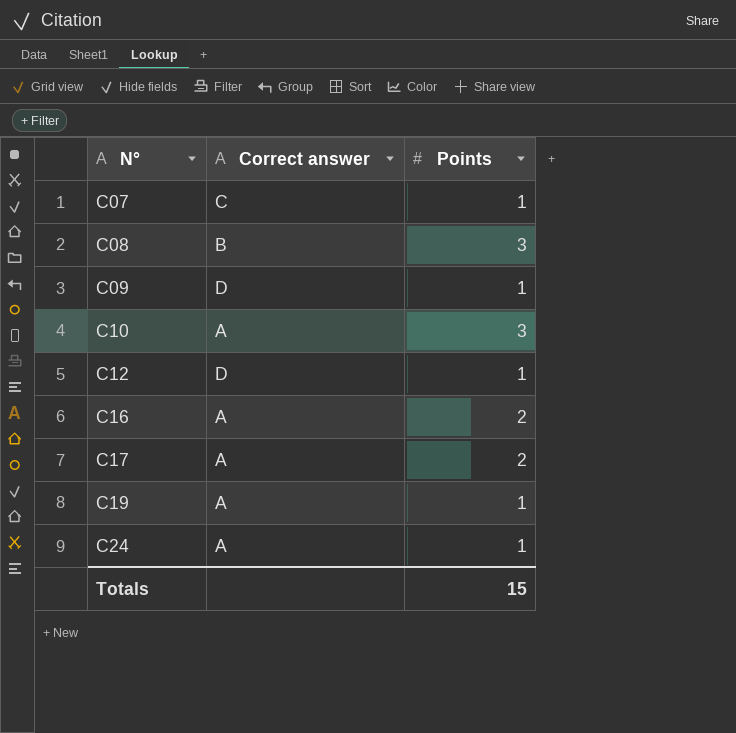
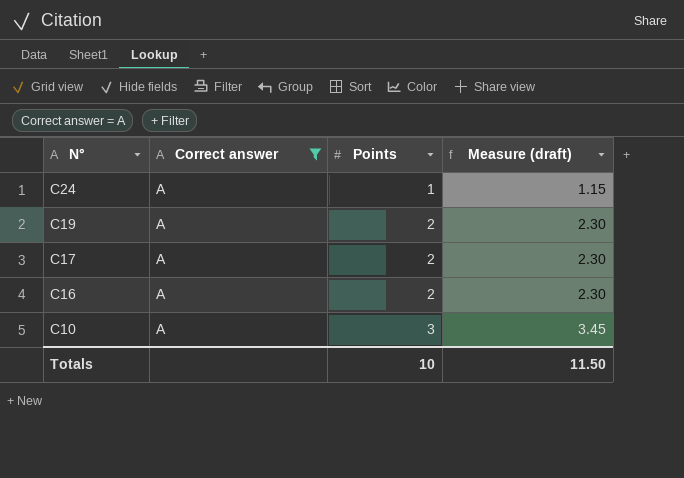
filter: none -> Correct answer = A
row order: N° ascending -> N° descending
column Measure (draft) | formula: none -> [Points] * 1.15
C19 | Points: 1 -> 2
Totals | Points: 15 -> 10

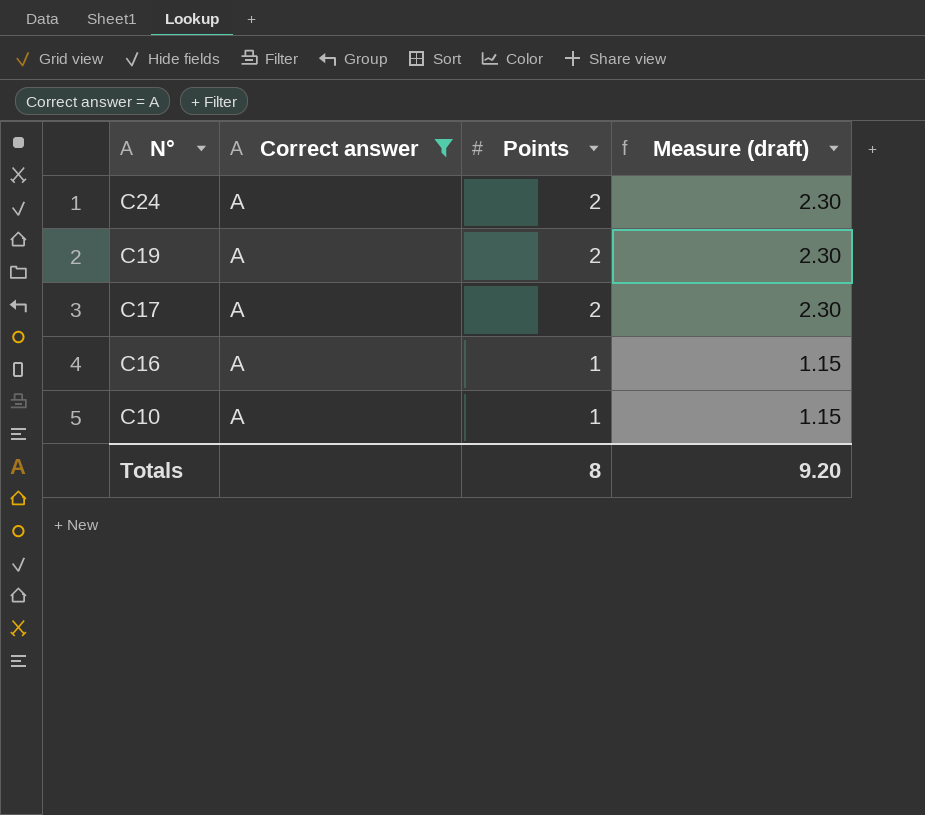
C24 | Points: 1 -> 2
C24 | Measure (draft): 1.15 -> 2.30
C16 | Points: 2 -> 1
C16 | Measure (draft): 2.30 -> 1.15
C10 | Points: 3 -> 1
C10 | Measure (draft): 3.45 -> 1.15
Totals | Points: 10 -> 8
Totals | Measure (draft): 11.50 -> 9.20

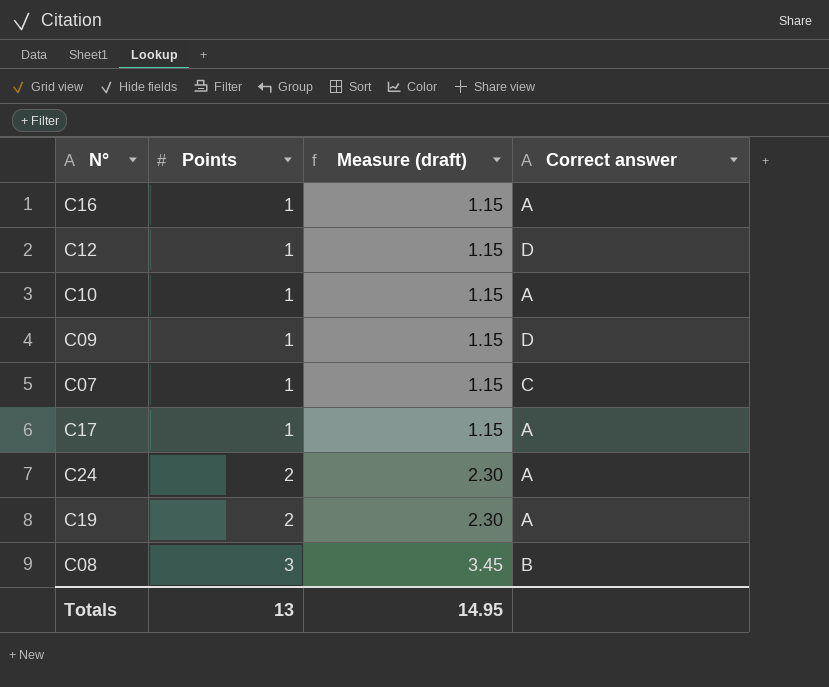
filter: Correct answer = A -> none
row order: N° descending -> Points ascending
column Correct answer | position: 2 -> 4
C17 | Points: 2 -> 1
C17 | Measure (draft): 2.30 -> 1.15
Totals | Points: 8 -> 13
Totals | Measure (draft): 9.20 -> 14.95

